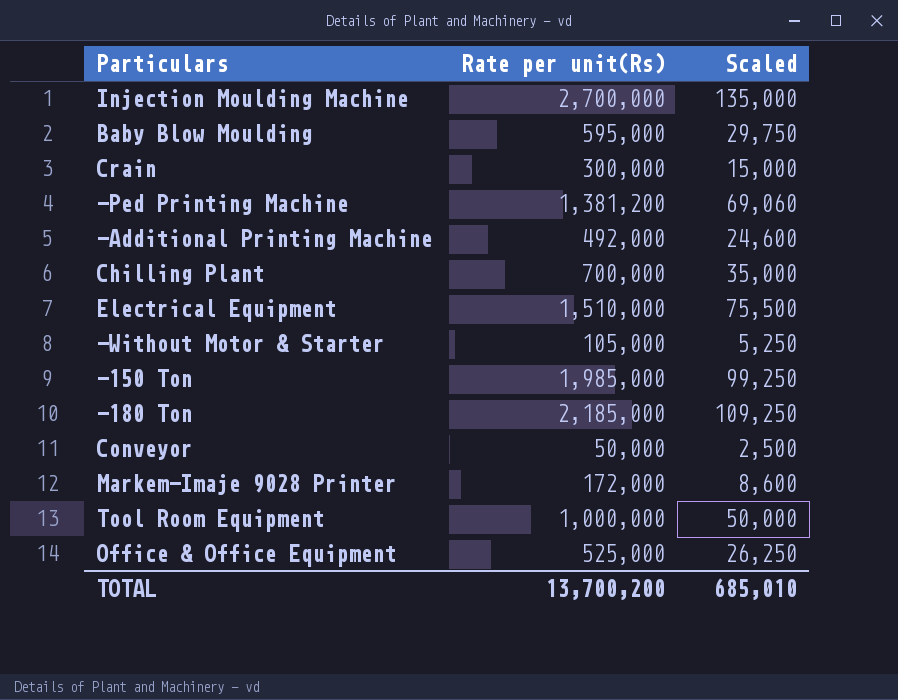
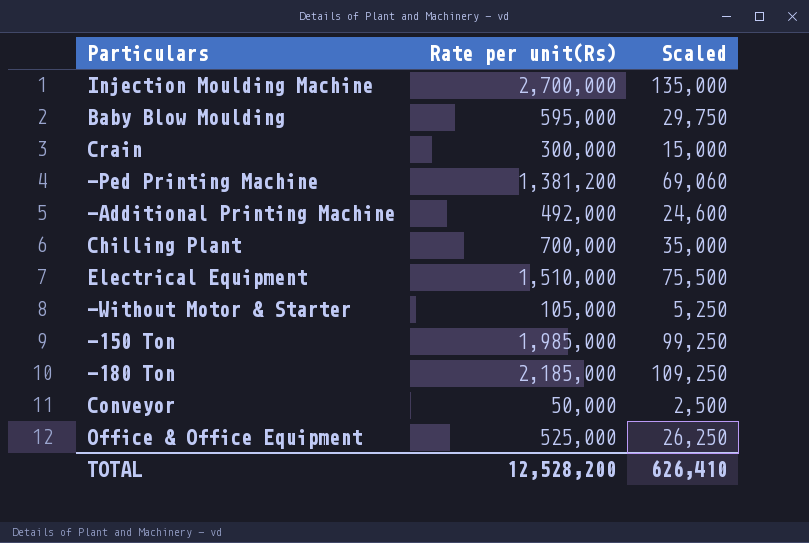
row Markem-Imaje 9028 Printer: 172,000 | 8,600 -> none
row Tool Room Equipment: 1,000,000 | 50,000 -> none
TOTAL | Rate per unit(Rs): 13,700,200 -> 12,528,200
TOTAL | Scaled: 685,010 -> 626,410

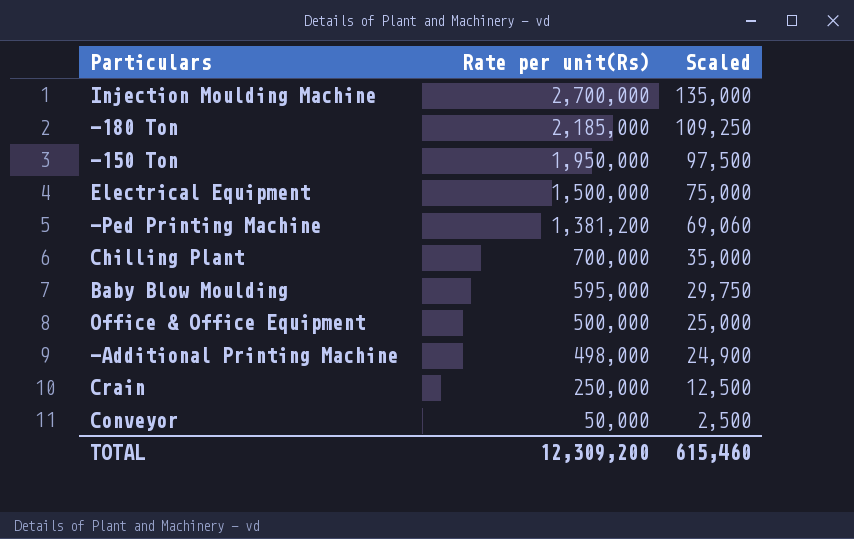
row order: none -> Rate per unit(Rs) descending
row -Without Motor & Starter: 105,000 | 5,250 -> none
-150 Ton | Rate per unit(Rs): 1,985,000 -> 1,950,000
-150 Ton | Scaled: 99,250 -> 97,500
Electrical Equipment | Rate per unit(Rs): 1,510,000 -> 1,500,000
Electrical Equipment | Scaled: 75,500 -> 75,000
Office & Office Equipment | Rate per unit(Rs): 525,000 -> 500,000
Office & Office Equipment | Scaled: 26,250 -> 25,000
-Additional Printing Machine | Rate per unit(Rs): 492,000 -> 498,000
-Additional Printing Machine | Scaled: 24,600 -> 24,900
Crain | Rate per unit(Rs): 300,000 -> 250,000
Crain | Scaled: 15,000 -> 12,500
TOTAL | Rate per unit(Rs): 12,528,200 -> 12,309,200
TOTAL | Scaled: 626,410 -> 615,460

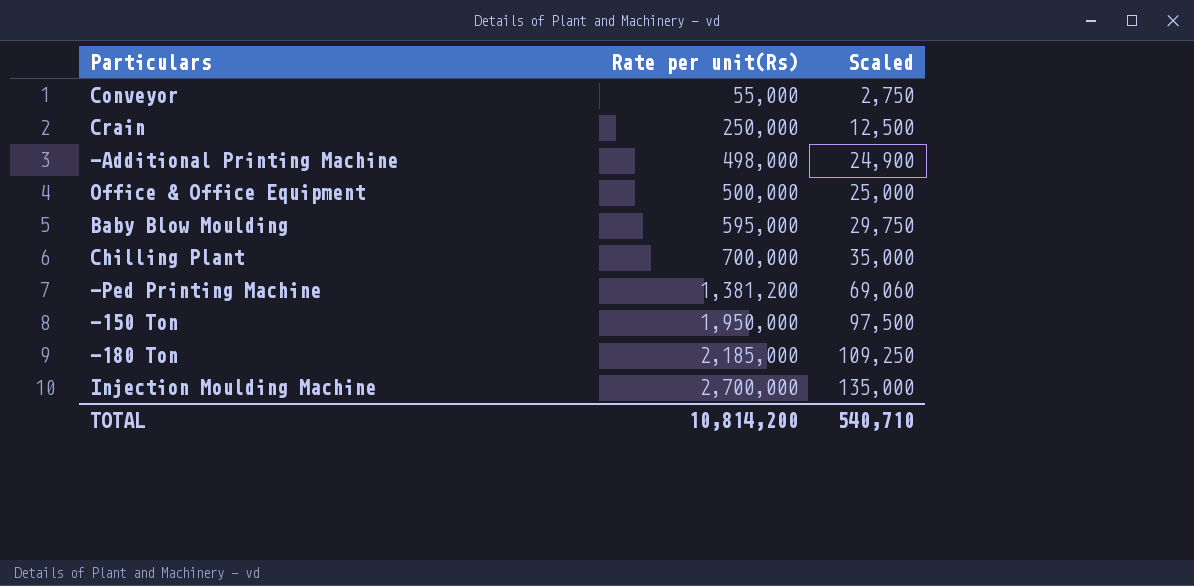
row order: Rate per unit(Rs) descending -> Rate per unit(Rs) ascending
row Electrical Equipment: 1,500,000 | 75,000 -> none
Conveyor | Rate per unit(Rs): 50,000 -> 55,000
Conveyor | Scaled: 2,500 -> 2,750
TOTAL | Rate per unit(Rs): 12,309,200 -> 10,814,200
TOTAL | Scaled: 615,460 -> 540,710

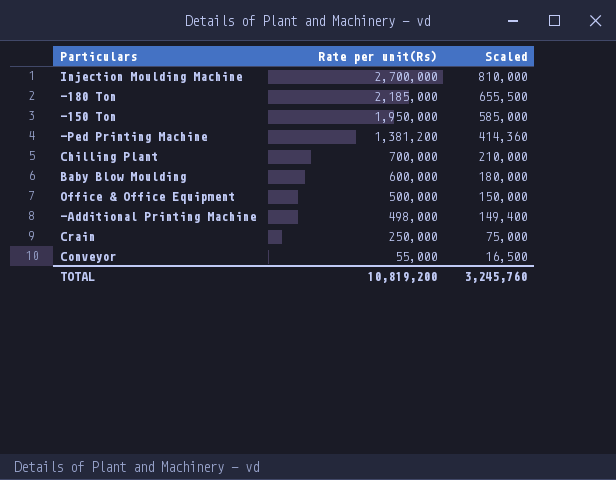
row order: Rate per unit(Rs) ascending -> Rate per unit(Rs) descending
column Scaled | formula: [Rate per unit(Rs)] * 0.05 -> [Rate per unit(Rs)] * 0.3
Baby Blow Moulding | Rate per unit(Rs): 595,000 -> 600,000
TOTAL | Rate per unit(Rs): 10,814,200 -> 10,819,200
TOTAL | Scaled: 540,710 -> 3,245,760

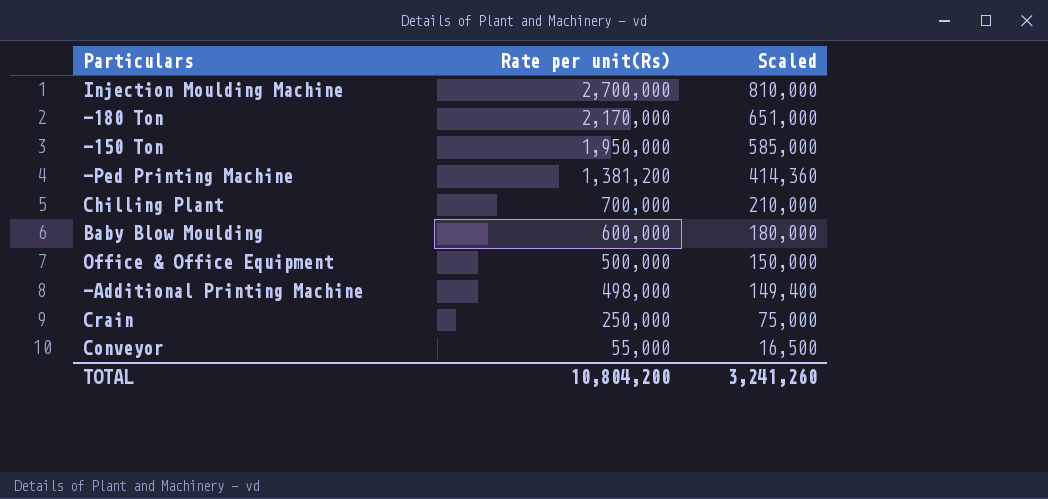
-180 Ton | Rate per unit(Rs): 2,185,000 -> 2,170,000
-180 Ton | Scaled: 655,500 -> 651,000
TOTAL | Rate per unit(Rs): 10,819,200 -> 10,804,200
TOTAL | Scaled: 3,245,760 -> 3,241,260

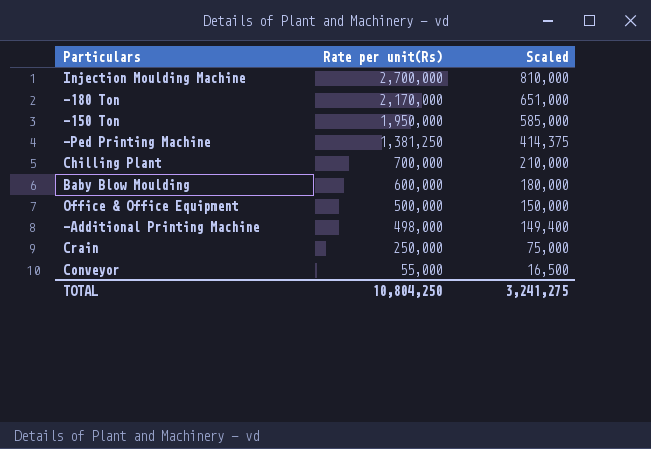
-Ped Printing Machine | Rate per unit(Rs): 1,381,200 -> 1,381,250
-Ped Printing Machine | Scaled: 414,360 -> 414,375
TOTAL | Rate per unit(Rs): 10,804,200 -> 10,804,250
TOTAL | Scaled: 3,241,260 -> 3,241,275

